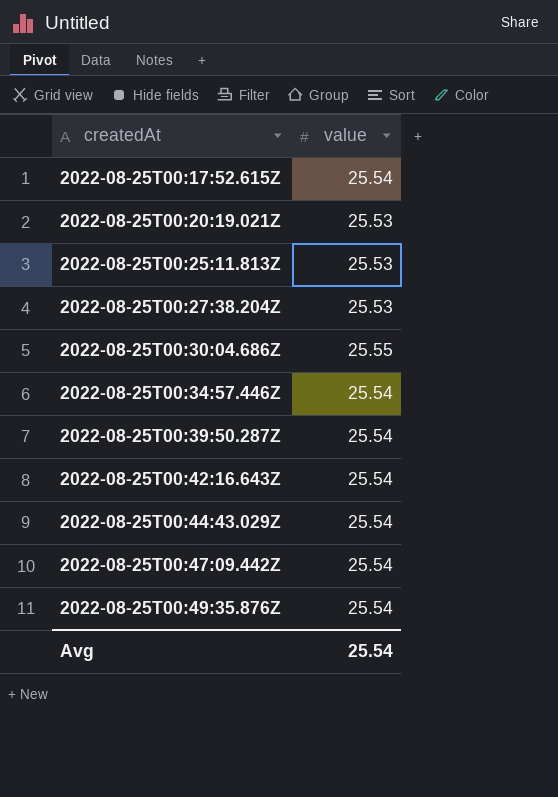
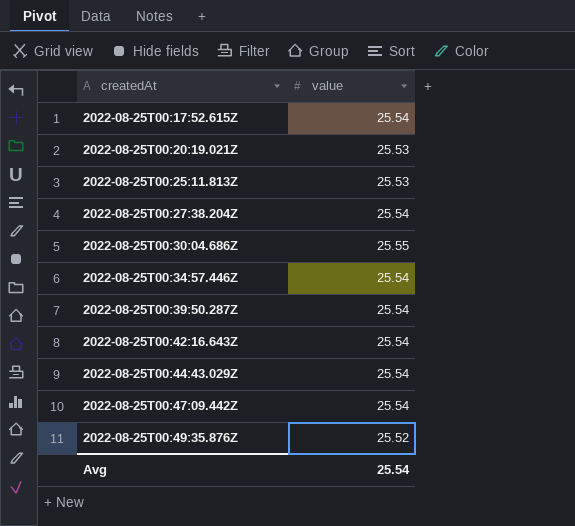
2022-08-25T00:27:38.204Z | value: 25.53 -> 25.54
2022-08-25T00:49:35.876Z | value: 25.54 -> 25.52

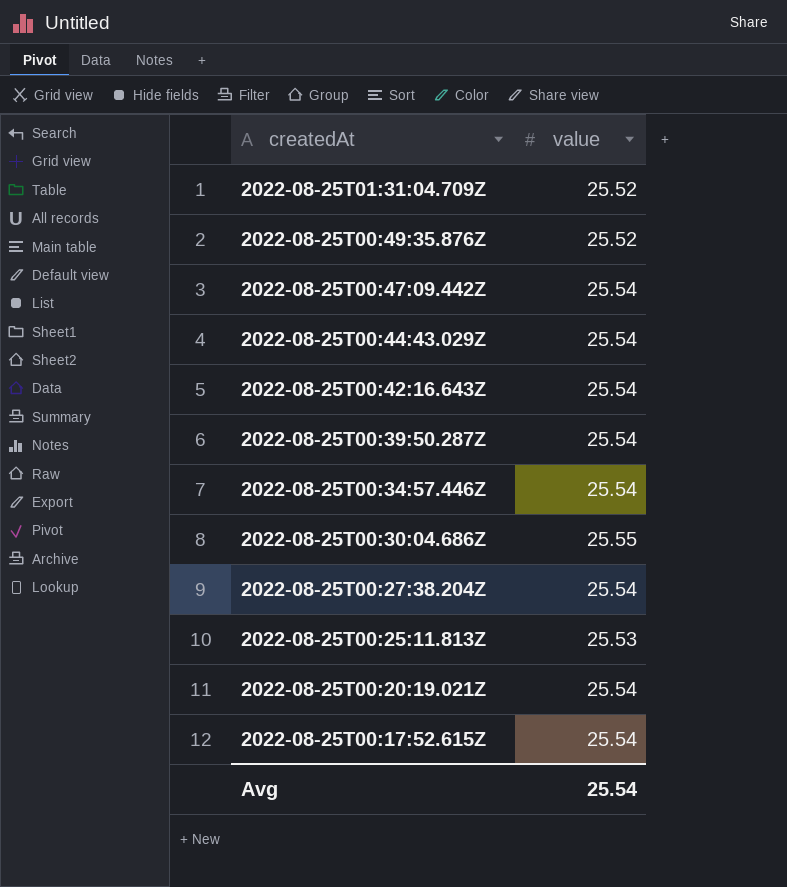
row order: createdAt ascending -> createdAt descending
row 2022-08-25T01:31:04.709Z: none -> 25.52
2022-08-25T00:20:19.021Z | value: 25.53 -> 25.54

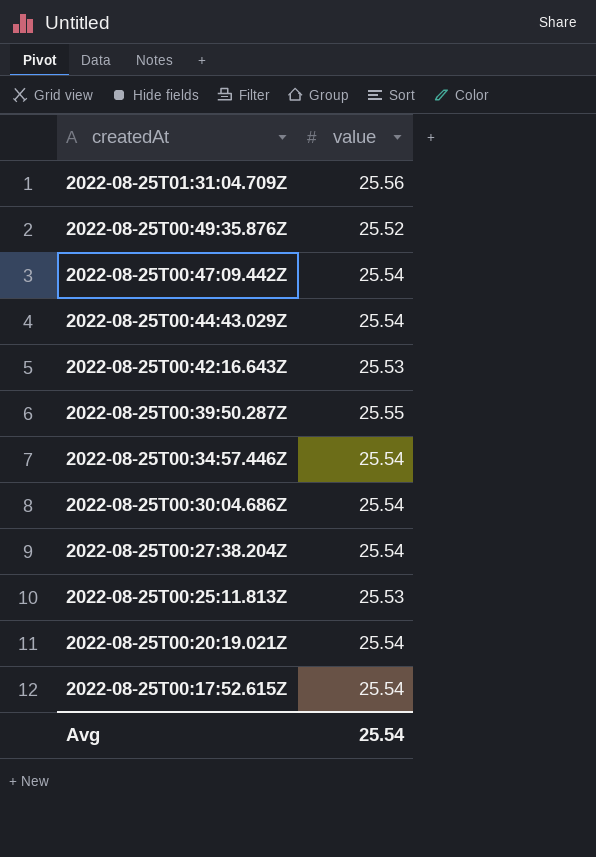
2022-08-25T01:31:04.709Z | value: 25.52 -> 25.56
2022-08-25T00:42:16.643Z | value: 25.54 -> 25.53
2022-08-25T00:39:50.287Z | value: 25.54 -> 25.55
2022-08-25T00:30:04.686Z | value: 25.55 -> 25.54

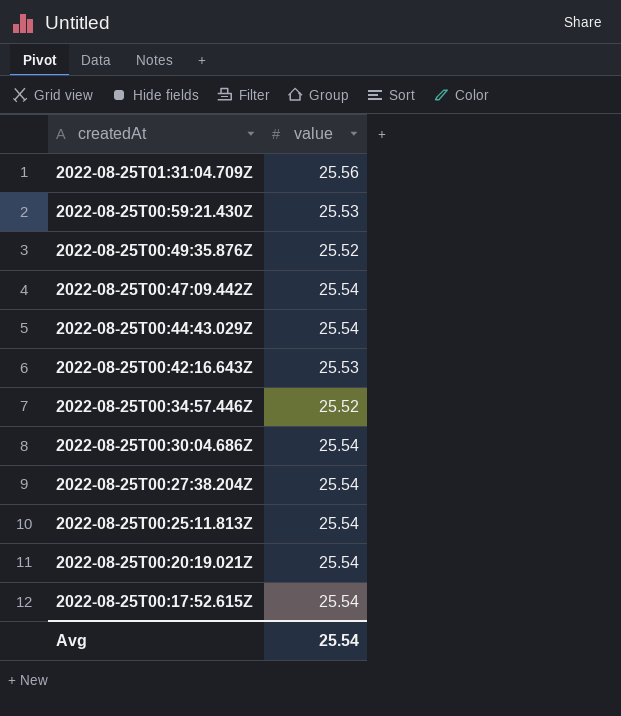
row 2022-08-25T00:39:50.287Z: 25.55 -> none
row 2022-08-25T00:59:21.430Z: none -> 25.53
2022-08-25T00:34:57.446Z | value: 25.54 -> 25.52
2022-08-25T00:25:11.813Z | value: 25.53 -> 25.54

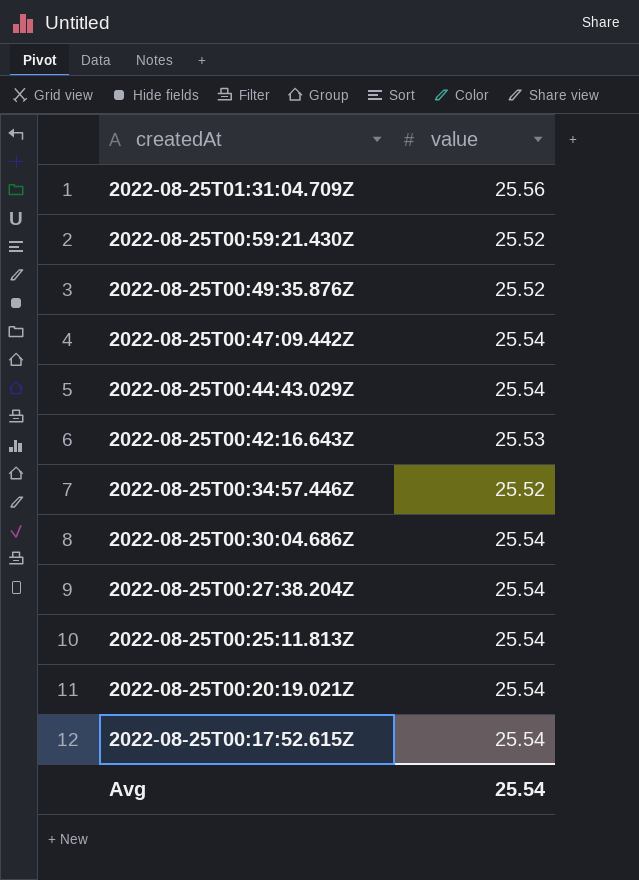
2022-08-25T00:59:21.430Z | value: 25.53 -> 25.52

